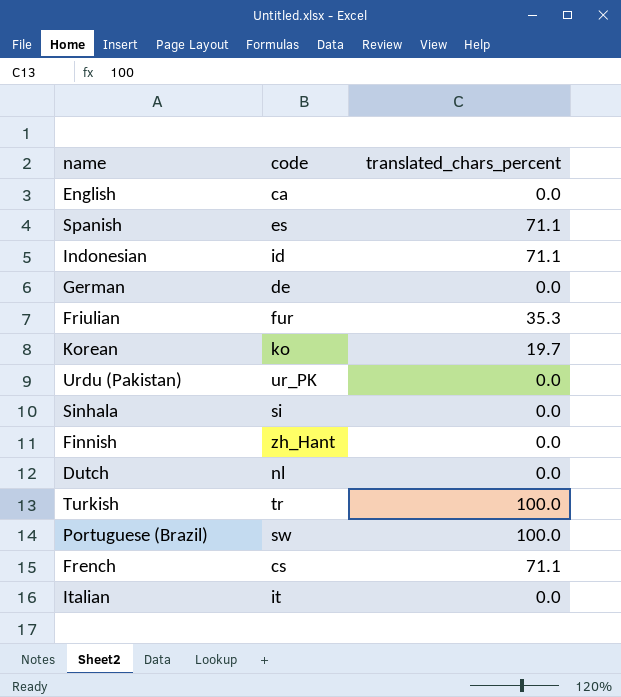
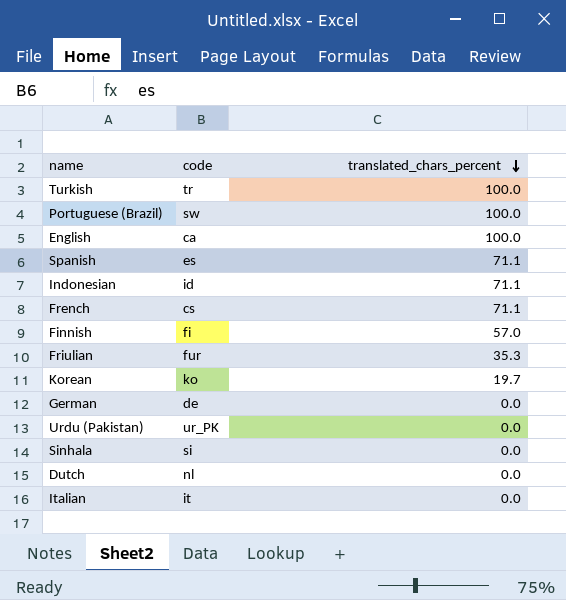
row order: none -> translated_chars_percent descending
English | translated_chars_percent: 0.0 -> 100.0
Finnish | code: zh_Hant -> fi
Finnish | translated_chars_percent: 0.0 -> 57.0

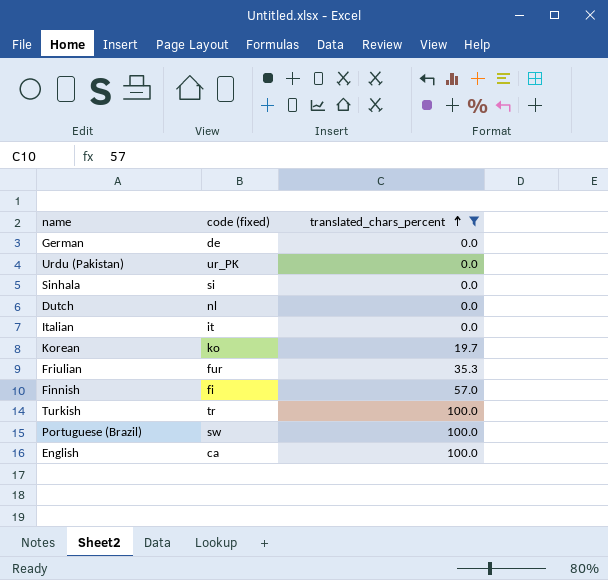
filter: none -> translated_chars_percent != 71.1
row order: translated_chars_percent descending -> translated_chars_percent ascending
column name: code -> code (fixed)

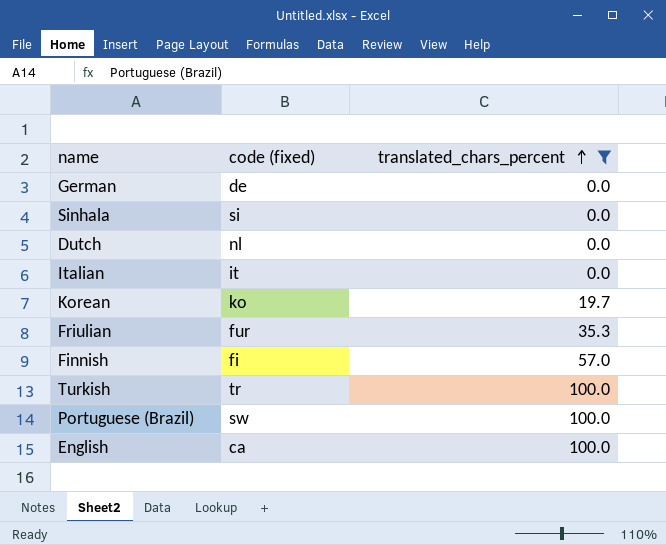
row Urdu (Pakistan): ur_PK | 0.0 -> none

